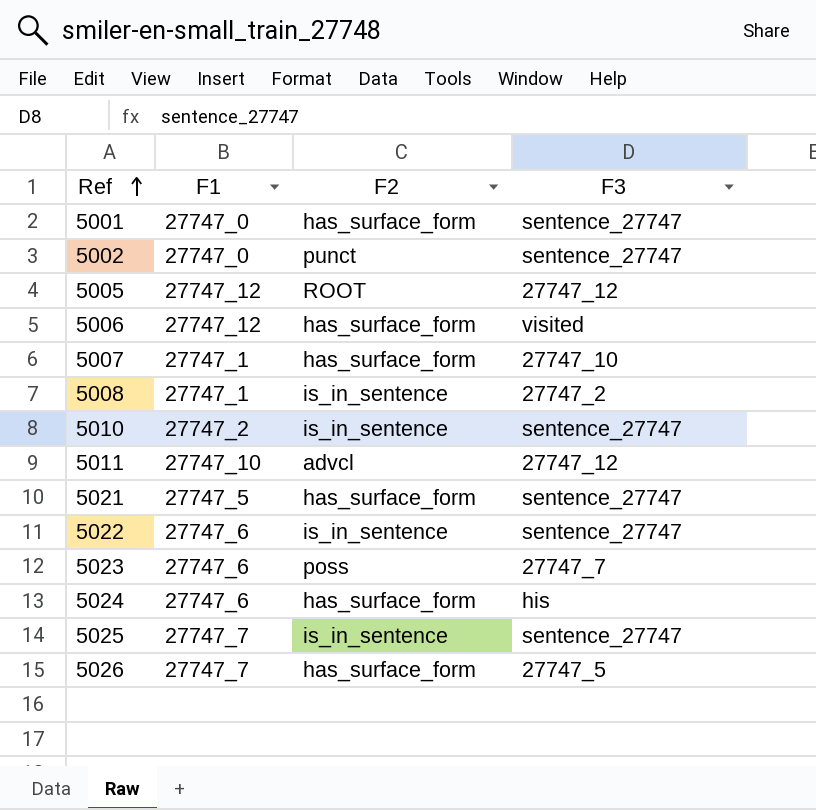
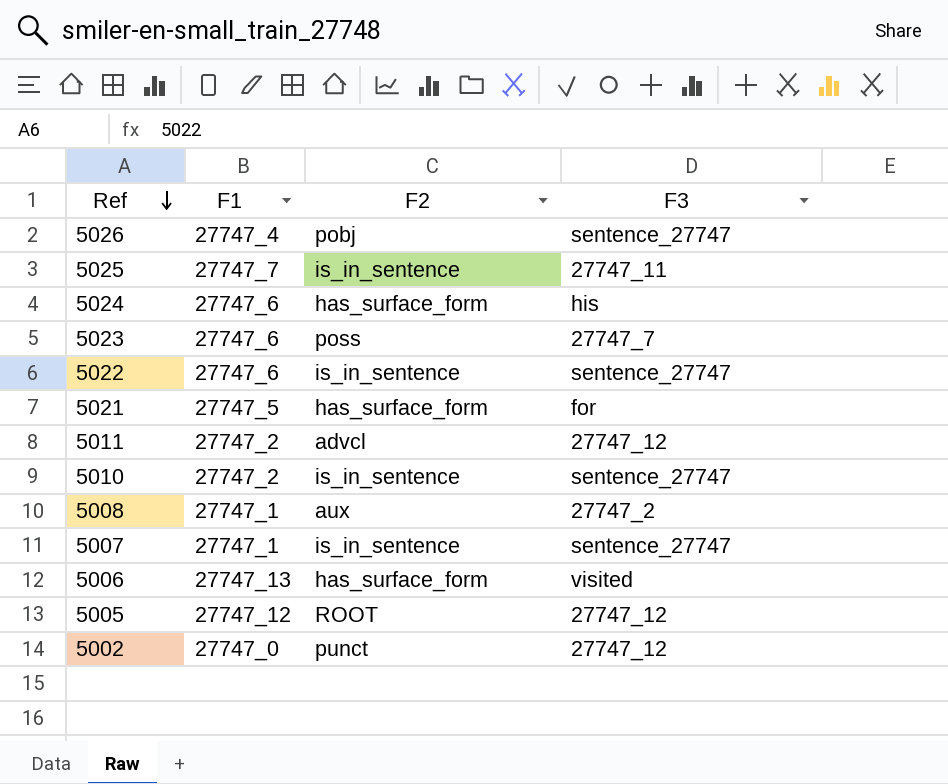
row order: Ref ascending -> Ref descending
row 5001: 27747_0 | has_surface_form | sentence_27747 -> none
5026 | F1: 27747_7 -> 27747_4
5026 | F2: has_surface_form -> pobj
5026 | F3: 27747_5 -> sentence_27747
5025 | F3: sentence_27747 -> 27747_11
5021 | F3: sentence_27747 -> for
5011 | F1: 27747_10 -> 27747_2
5008 | F2: is_in_sentence -> aux
5007 | F2: has_surface_form -> is_in_sentence
5007 | F3: 27747_10 -> sentence_27747
5006 | F1: 27747_12 -> 27747_13
5002 | F3: sentence_27747 -> 27747_12

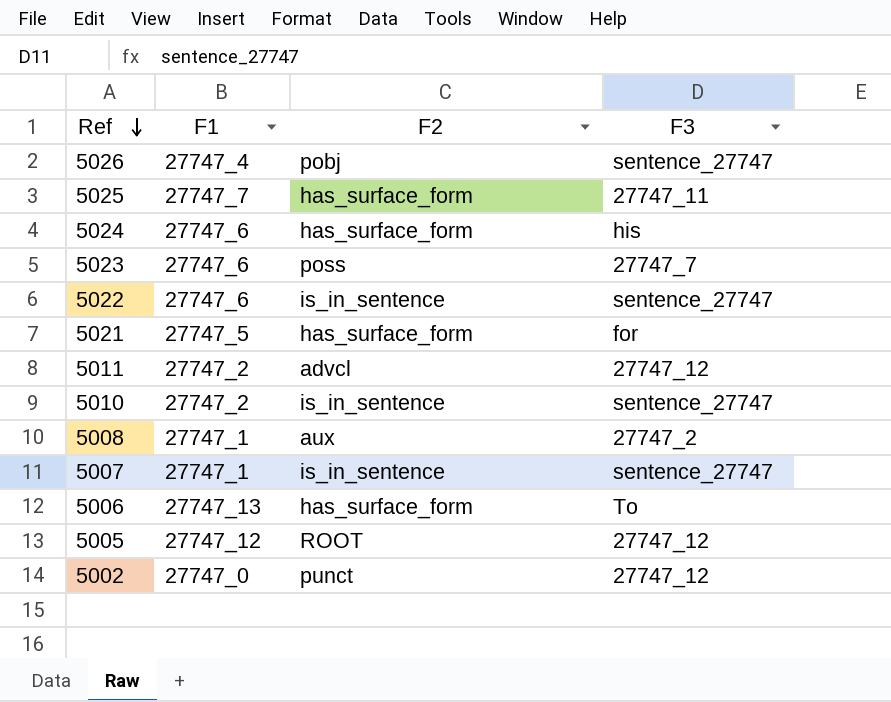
5025 | F2: is_in_sentence -> has_surface_form
5006 | F3: visited -> To

